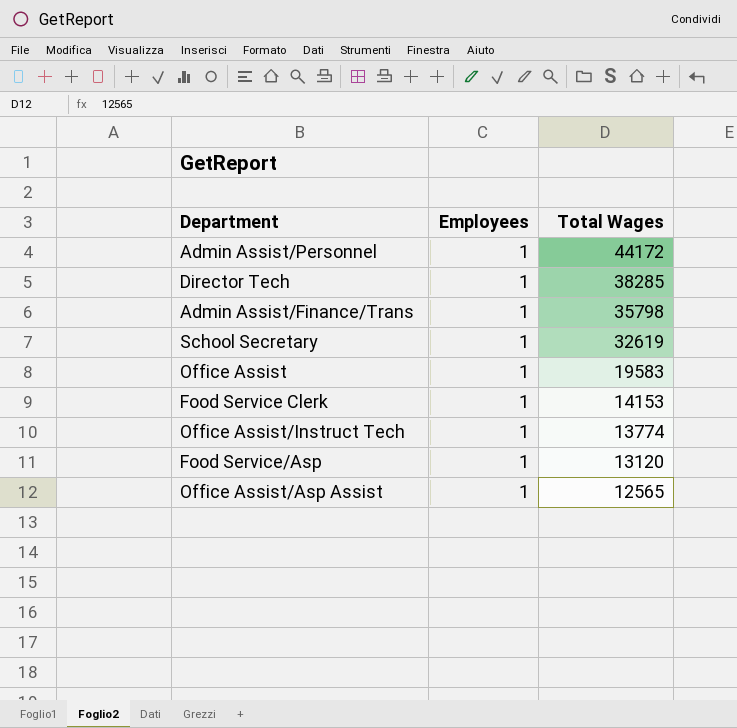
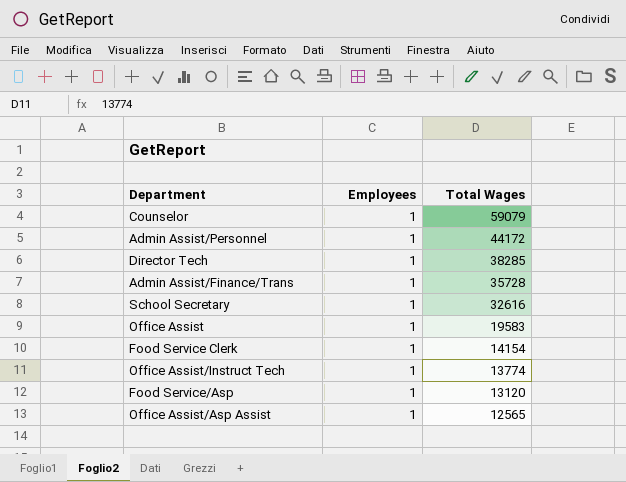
row Counselor: none -> 1 | 59079
Admin Assist/Finance/Trans | Total Wages: 35798 -> 35728
School Secretary | Total Wages: 32619 -> 32616
Food Service Clerk | Total Wages: 14153 -> 14154

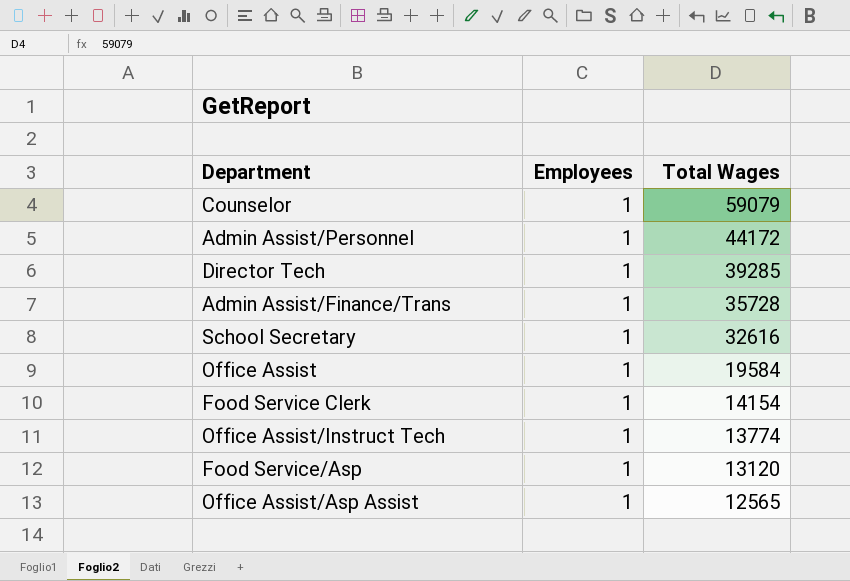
Director Tech | Total Wages: 38285 -> 39285
Office Assist | Total Wages: 19583 -> 19584

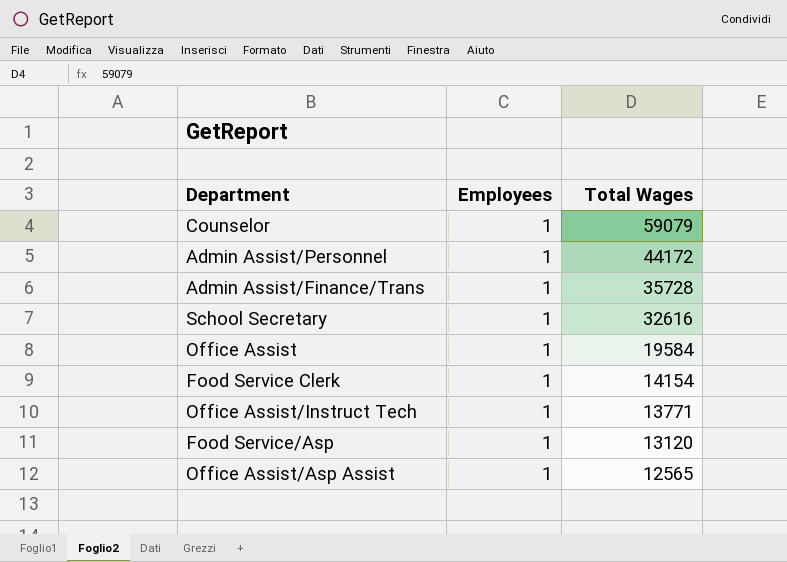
row Director Tech: 1 | 39285 -> none
Office Assist/Instruct Tech | Total Wages: 13774 -> 13771

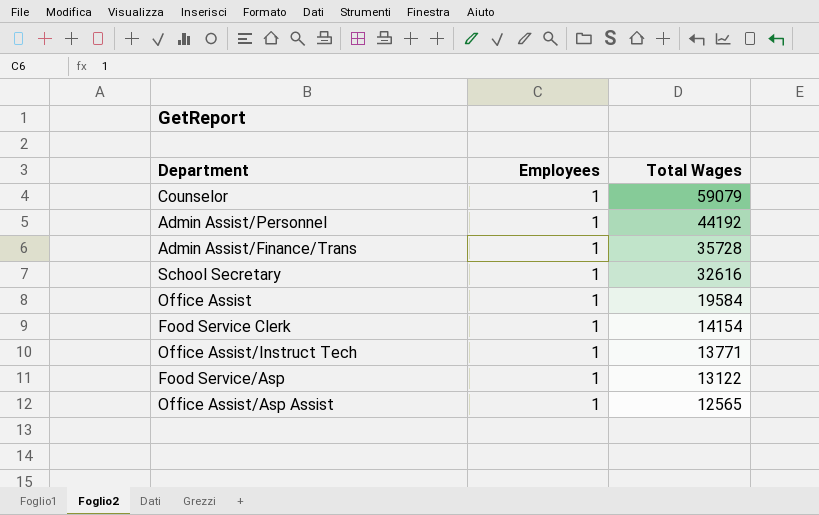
Admin Assist/Personnel | Total Wages: 44172 -> 44192
Food Service/Asp | Total Wages: 13120 -> 13122

